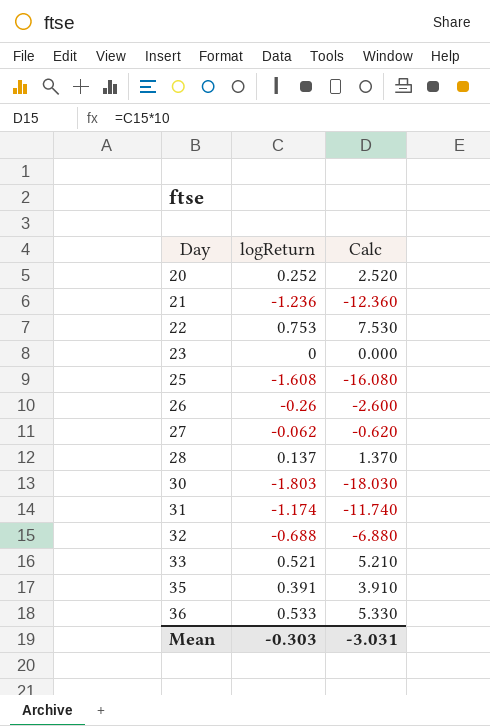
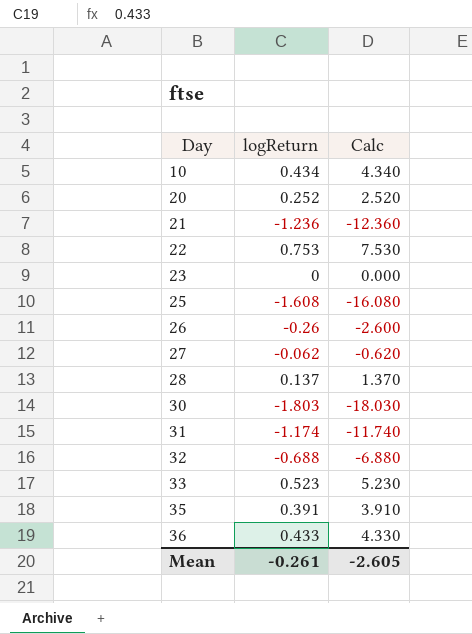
row 10: none -> 0.434 | 4.340
33 | logReturn: 0.521 -> 0.523
33 | Calc: 5.210 -> 5.230
36 | logReturn: 0.533 -> 0.433
36 | Calc: 5.330 -> 4.330
Mean | logReturn: -0.303 -> -0.261
Mean | Calc: -3.031 -> -2.605

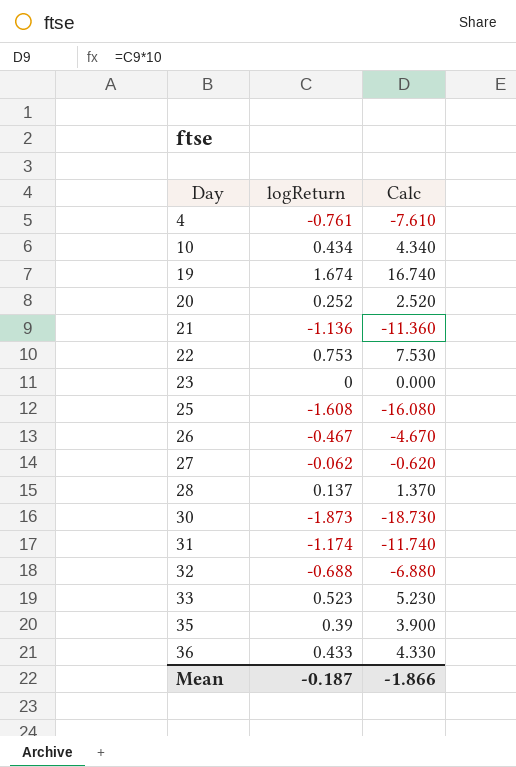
row 4: none -> -0.761 | -7.610
row 19: none -> 1.674 | 16.740
21 | logReturn: -1.236 -> -1.136
21 | Calc: -12.360 -> -11.360
26 | logReturn: -0.26 -> -0.467
26 | Calc: -2.600 -> -4.670
30 | logReturn: -1.803 -> -1.873
30 | Calc: -18.030 -> -18.730
35 | logReturn: 0.391 -> 0.39
35 | Calc: 3.910 -> 3.900
Mean | logReturn: -0.261 -> -0.187
Mean | Calc: -2.605 -> -1.866

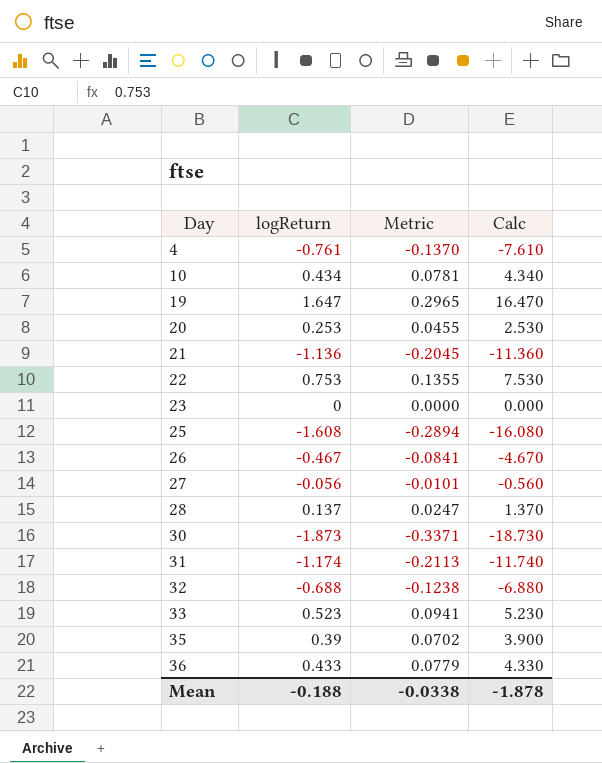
column Metric | formula: none -> [logReturn] * 0.18
19 | logReturn: 1.674 -> 1.647
19 | Calc: 16.740 -> 16.470
20 | logReturn: 0.252 -> 0.253
20 | Calc: 2.520 -> 2.530
27 | logReturn: -0.062 -> -0.056
27 | Calc: -0.620 -> -0.560
Mean | logReturn: -0.187 -> -0.188
Mean | Calc: -1.866 -> -1.878

